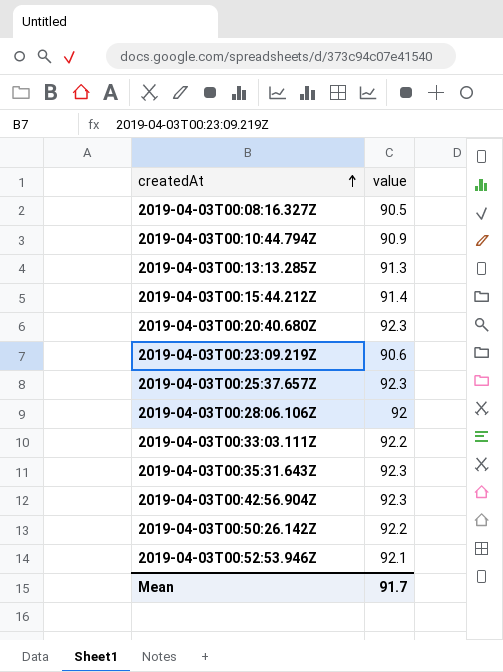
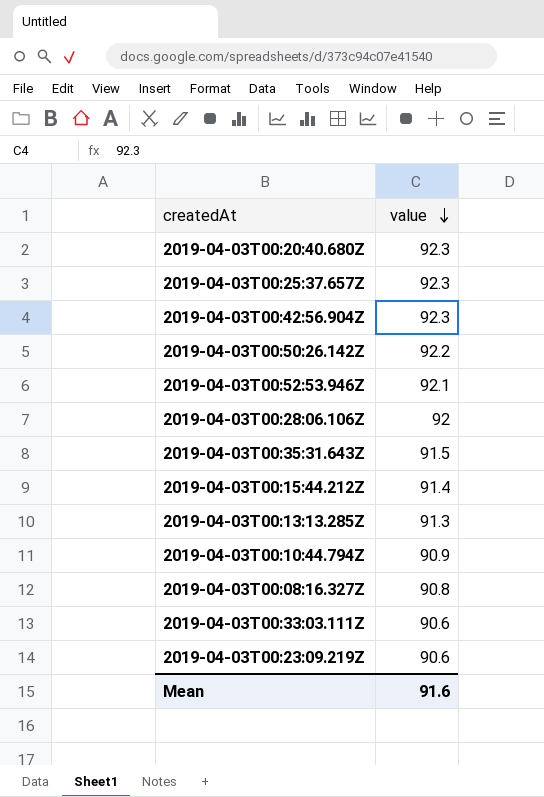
row order: createdAt ascending -> value descending
2019-04-03T00:35:31.643Z | value: 92.3 -> 91.5
2019-04-03T00:08:16.327Z | value: 90.5 -> 90.8
2019-04-03T00:33:03.111Z | value: 92.2 -> 90.6
Mean | value: 91.7 -> 91.6

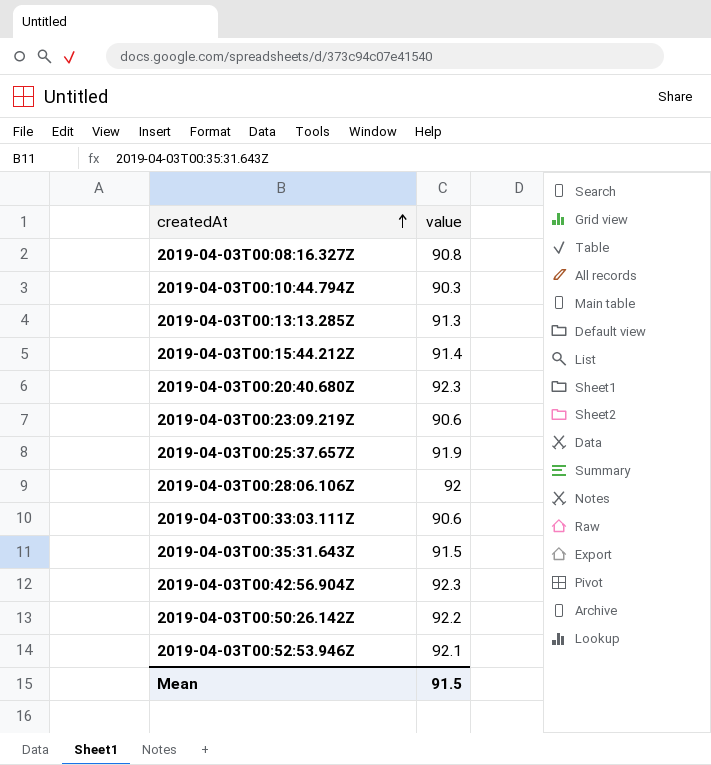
row order: value descending -> createdAt ascending
2019-04-03T00:10:44.794Z | value: 90.9 -> 90.3
2019-04-03T00:25:37.657Z | value: 92.3 -> 91.9
Mean | value: 91.6 -> 91.5

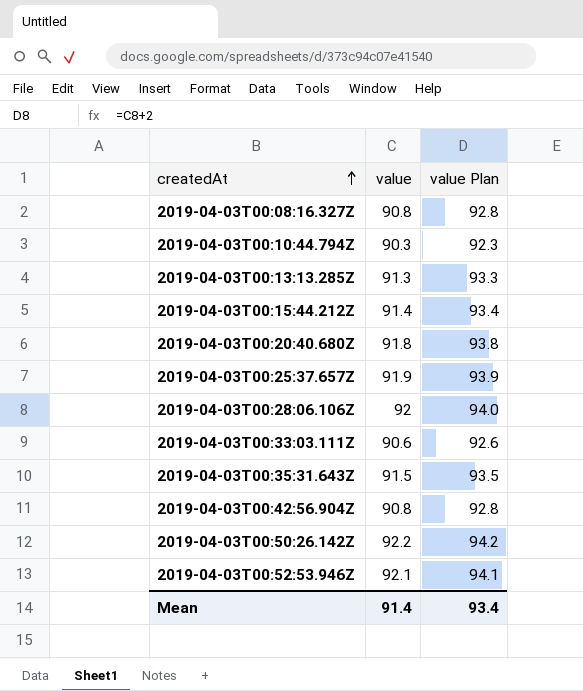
column value Plan | formula: none -> [value] + 2
row 2019-04-03T00:23:09.219Z: 90.6 -> none
2019-04-03T00:20:40.680Z | value: 92.3 -> 91.8
2019-04-03T00:42:56.904Z | value: 92.3 -> 90.8
Mean | value: 91.5 -> 91.4

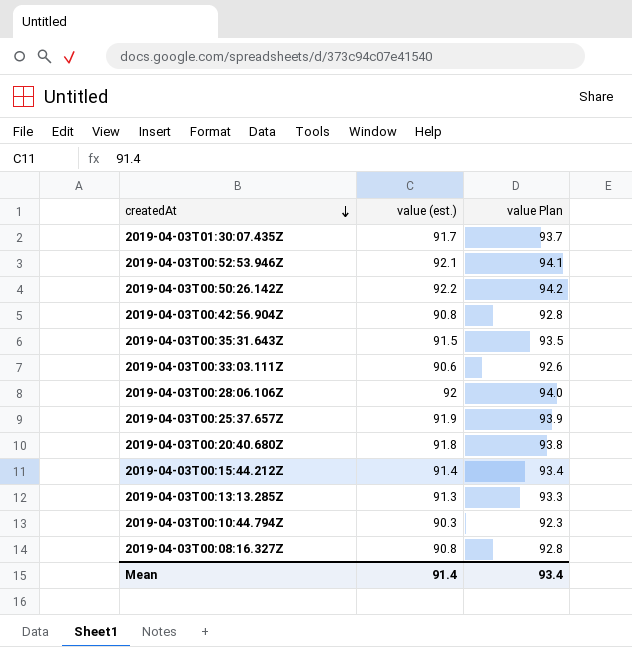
row order: createdAt ascending -> createdAt descending
column name: value -> value (est.)
row 2019-04-03T01:30:07.435Z: none -> 91.7 | 93.7

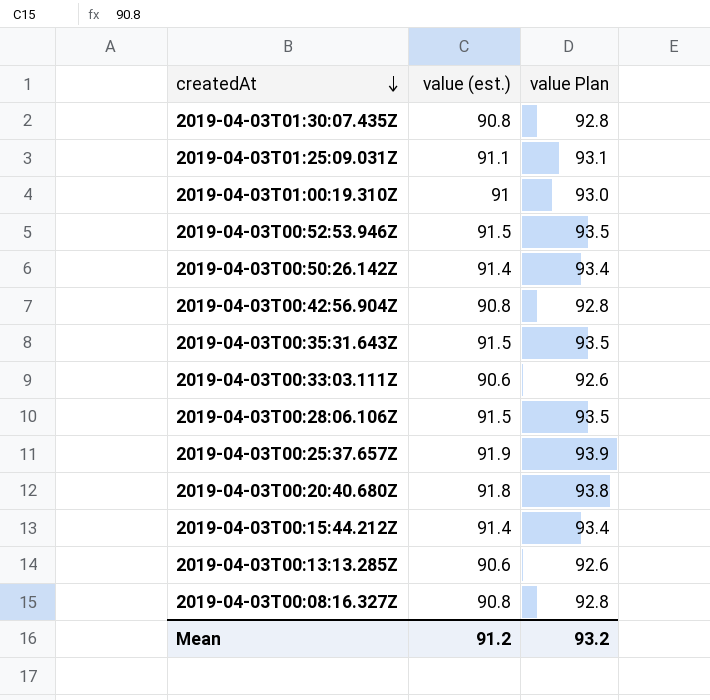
row 2019-04-03T00:10:44.794Z: 90.3 | 92.3 -> none
2019-04-03T01:30:07.435Z | value (est.): 91.7 -> 90.8
2019-04-03T01:30:07.435Z | value Plan: 93.7 -> 92.8
row 2019-04-03T01:25:09.031Z: none -> 91.1 | 93.1
row 2019-04-03T01:00:19.310Z: none -> 91 | 93.0
2019-04-03T00:52:53.946Z | value (est.): 92.1 -> 91.5
2019-04-03T00:52:53.946Z | value Plan: 94.1 -> 93.5
2019-04-03T00:50:26.142Z | value (est.): 92.2 -> 91.4
2019-04-03T00:50:26.142Z | value Plan: 94.2 -> 93.4
2019-04-03T00:28:06.106Z | value (est.): 92 -> 91.5
2019-04-03T00:28:06.106Z | value Plan: 94.0 -> 93.5
2019-04-03T00:13:13.285Z | value (est.): 91.3 -> 90.6
2019-04-03T00:13:13.285Z | value Plan: 93.3 -> 92.6
Mean | value (est.): 91.4 -> 91.2
Mean | value Plan: 93.4 -> 93.2

